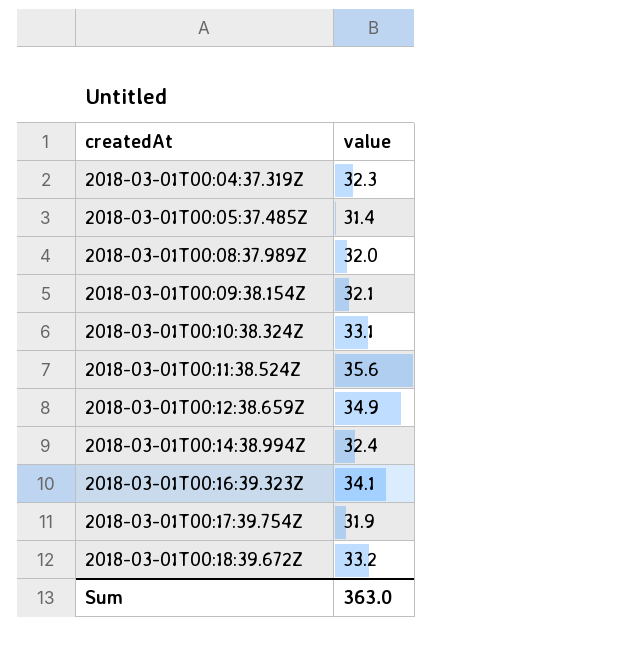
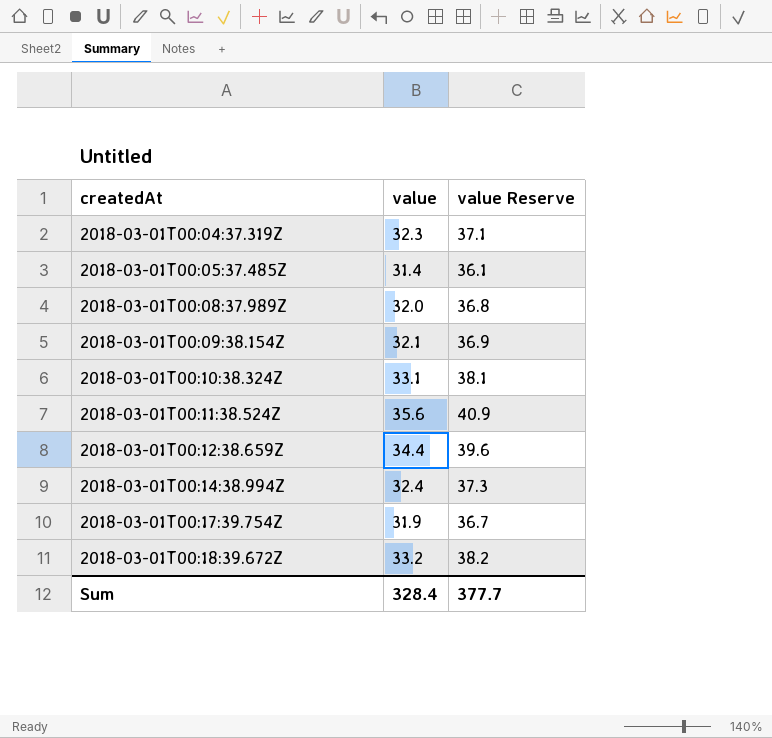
column value Reserve | formula: none -> [value] * 1.15
row 2018-03-01T00:16:39.323Z: 34.1 -> none
2018-03-01T00:12:38.659Z | value: 34.9 -> 34.4
Sum | value: 363.0 -> 328.4

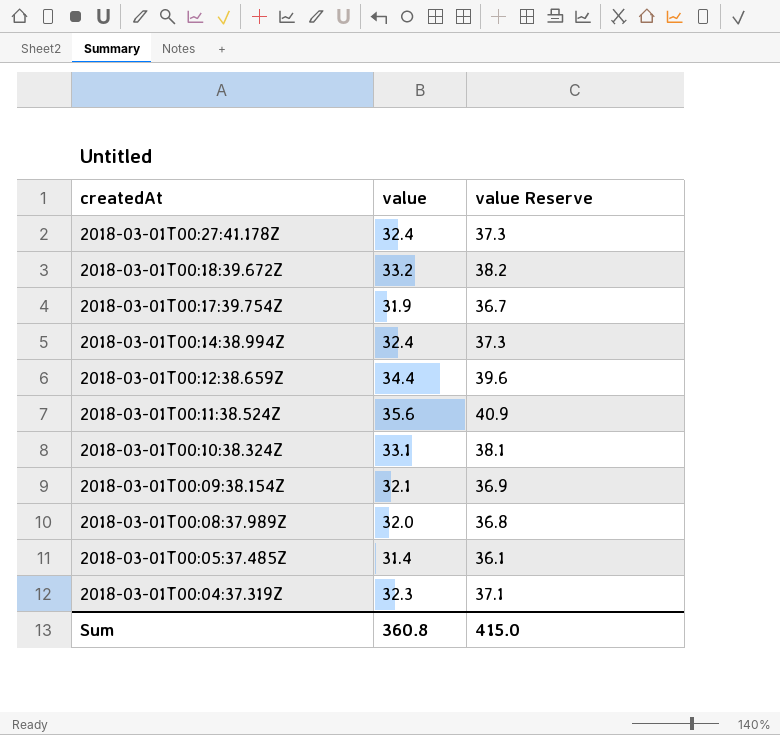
row order: createdAt ascending -> createdAt descending
row 2018-03-01T00:27:41.178Z: none -> 32.4 | 37.3
Sum | value: 328.4 -> 360.8
Sum | value Reserve: 377.7 -> 415.0

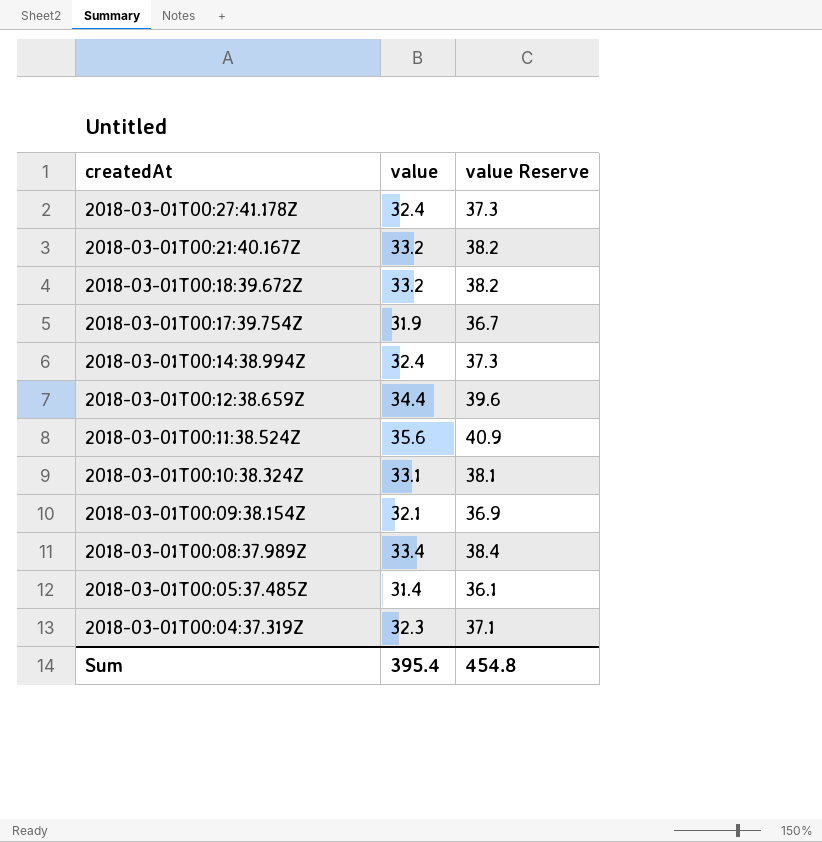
row 2018-03-01T00:21:40.167Z: none -> 33.2 | 38.2
2018-03-01T00:08:37.989Z | value: 32.0 -> 33.4
2018-03-01T00:08:37.989Z | value Reserve: 36.8 -> 38.4
Sum | value: 360.8 -> 395.4
Sum | value Reserve: 415.0 -> 454.8

